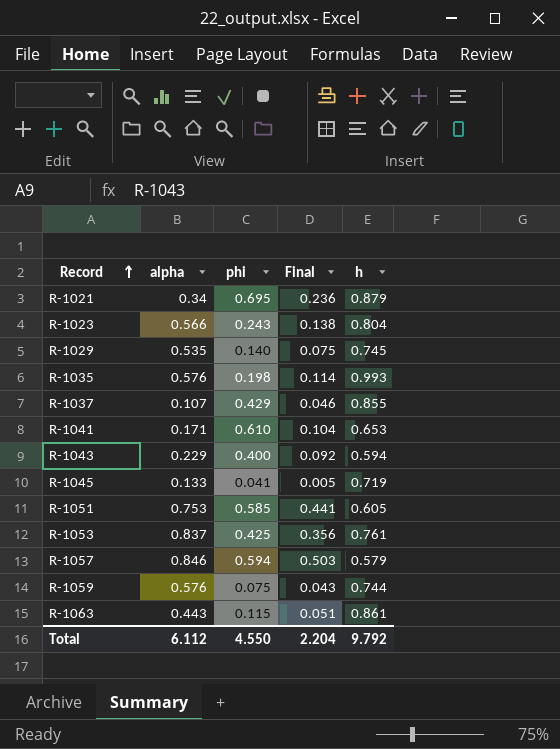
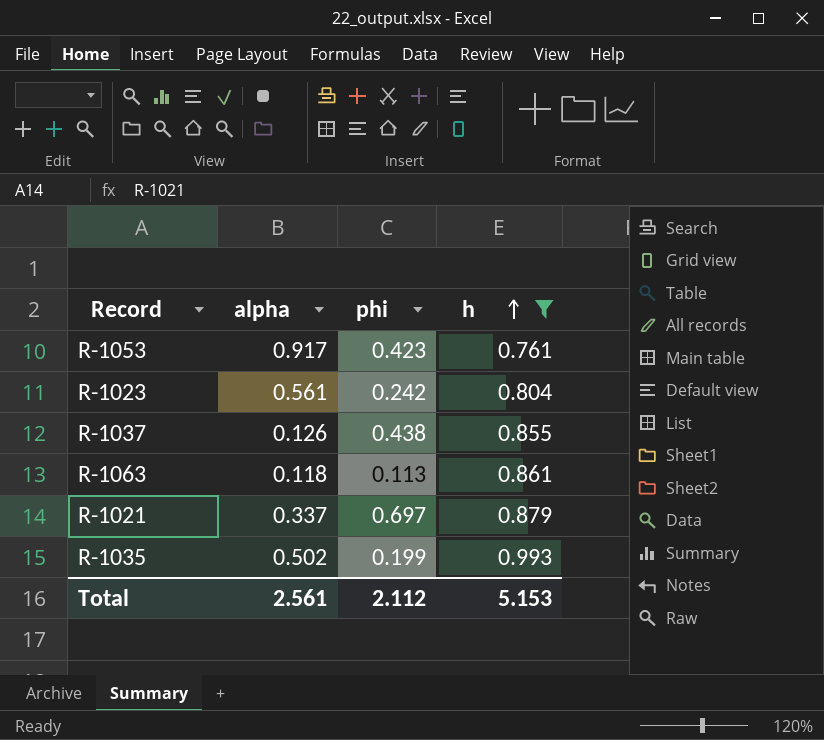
filter: none -> h >= 0.761
row order: Record ascending -> h ascending
column Final | formula: [alpha] * [phi] -> none
R-1053 | alpha: 0.837 -> 0.917
R-1053 | phi: 0.425 -> 0.423
R-1023 | alpha: 0.566 -> 0.561
R-1023 | phi: 0.243 -> 0.242
R-1037 | alpha: 0.107 -> 0.126
R-1037 | phi: 0.429 -> 0.438
R-1063 | alpha: 0.443 -> 0.118
R-1063 | phi: 0.115 -> 0.113
R-1021 | alpha: 0.34 -> 0.337
R-1021 | phi: 0.695 -> 0.697
R-1035 | alpha: 0.576 -> 0.502
R-1035 | phi: 0.198 -> 0.199
Total | alpha: 6.112 -> 2.561
Total | phi: 4.550 -> 2.112
Total | h: 9.792 -> 5.153

